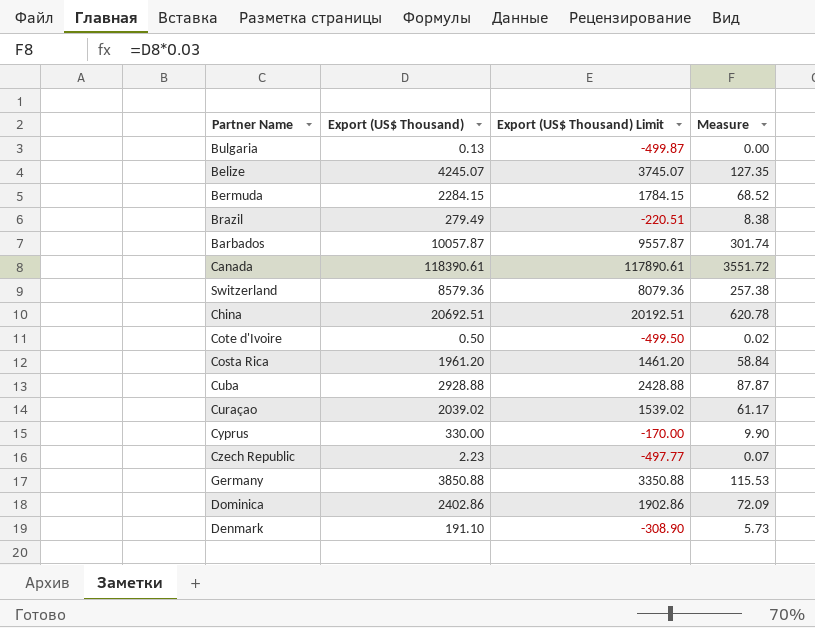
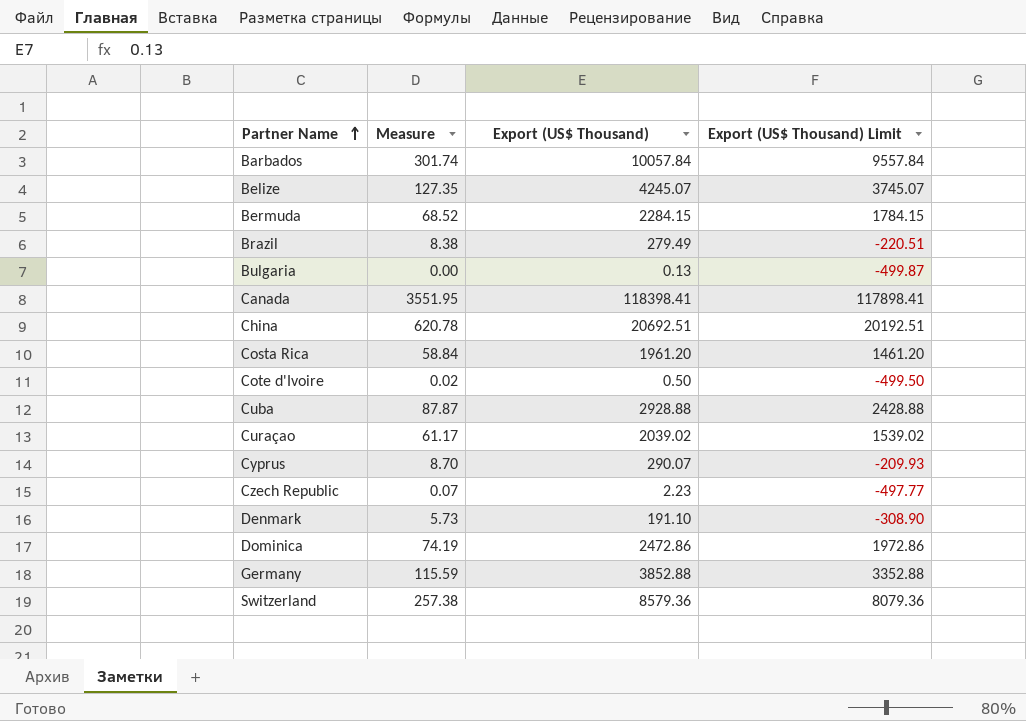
row order: none -> Partner Name ascending
column Measure | position: 4 -> 2
Barbados | Export (US$ Thousand): 10057.87 -> 10057.84
Barbados | Export (US$ Thousand) Limit: 9557.87 -> 9557.84
Canada | Measure: 3551.72 -> 3551.95
Canada | Export (US$ Thousand): 118390.61 -> 118398.41
Canada | Export (US$ Thousand) Limit: 117890.61 -> 117898.41
Cyprus | Measure: 9.90 -> 8.70
Cyprus | Export (US$ Thousand): 330.00 -> 290.07
Cyprus | Export (US$ Thousand) Limit: -170.00 -> -209.93
Dominica | Measure: 72.09 -> 74.19
Dominica | Export (US$ Thousand): 2402.86 -> 2472.86
Dominica | Export (US$ Thousand) Limit: 1902.86 -> 1972.86
Germany | Measure: 115.53 -> 115.59
Germany | Export (US$ Thousand): 3850.88 -> 3852.88
Germany | Export (US$ Thousand) Limit: 3350.88 -> 3352.88

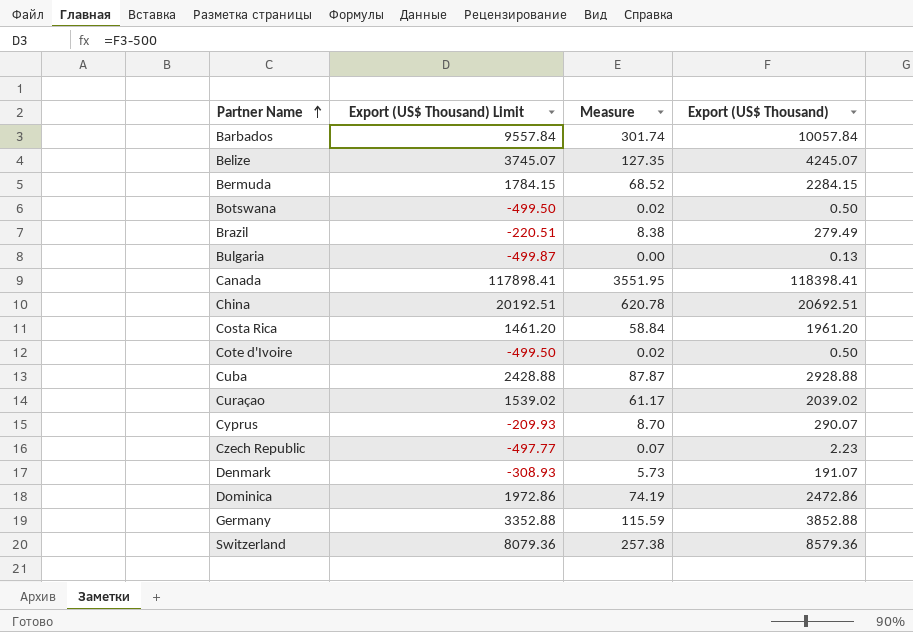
column Export (US$ Thousand) Limit | position: 4 -> 2
row Botswana: none -> -499.50 | 0.02 | 0.50
Denmark | Export (US$ Thousand) Limit: -308.90 -> -308.93
Denmark | Export (US$ Thousand): 191.10 -> 191.07

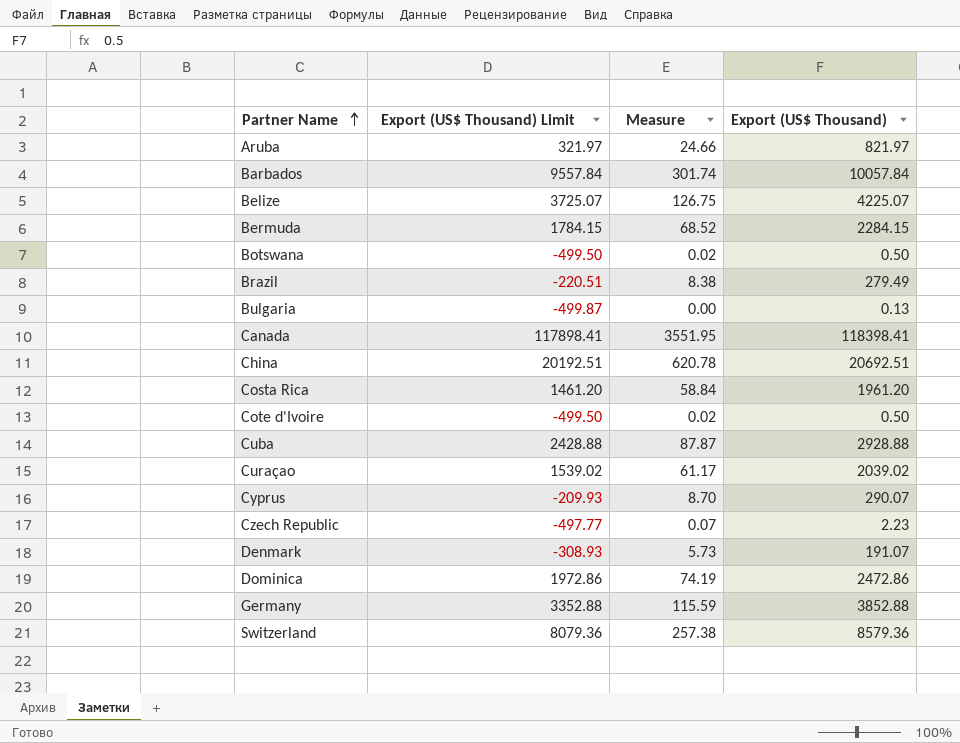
row Aruba: none -> 321.97 | 24.66 | 821.97
Belize | Export (US$ Thousand) Limit: 3745.07 -> 3725.07
Belize | Measure: 127.35 -> 126.75
Belize | Export (US$ Thousand): 4245.07 -> 4225.07

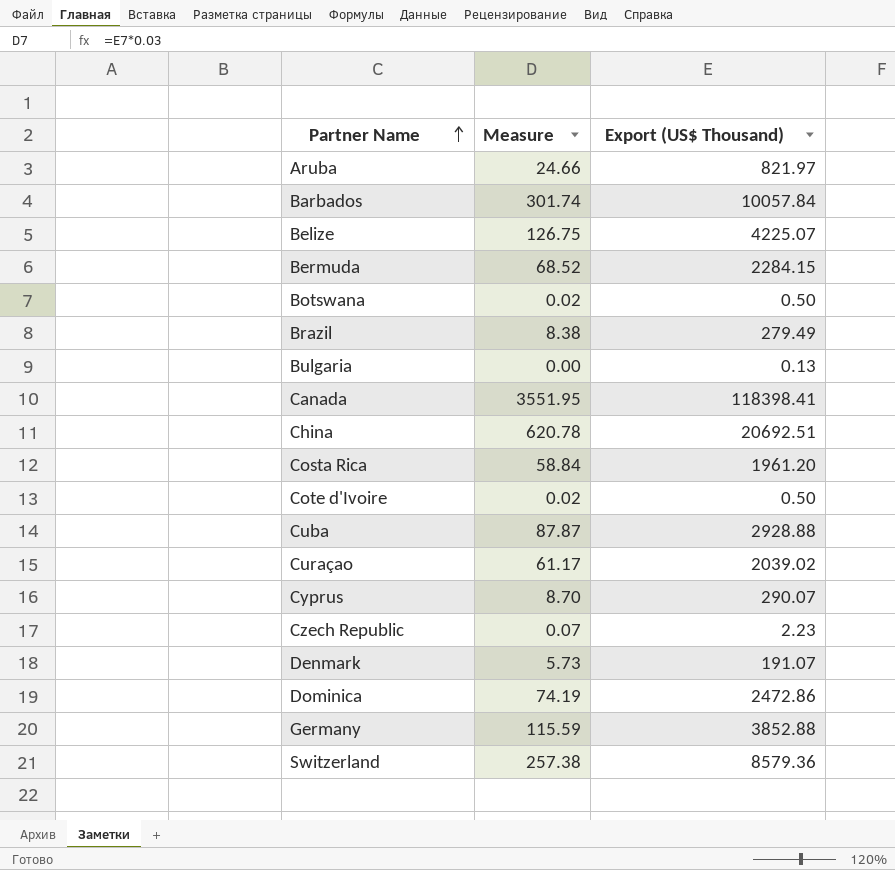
column Export (US$ Thousand) Limit | formula: [Export (US$ Thousand)] - 500 -> none

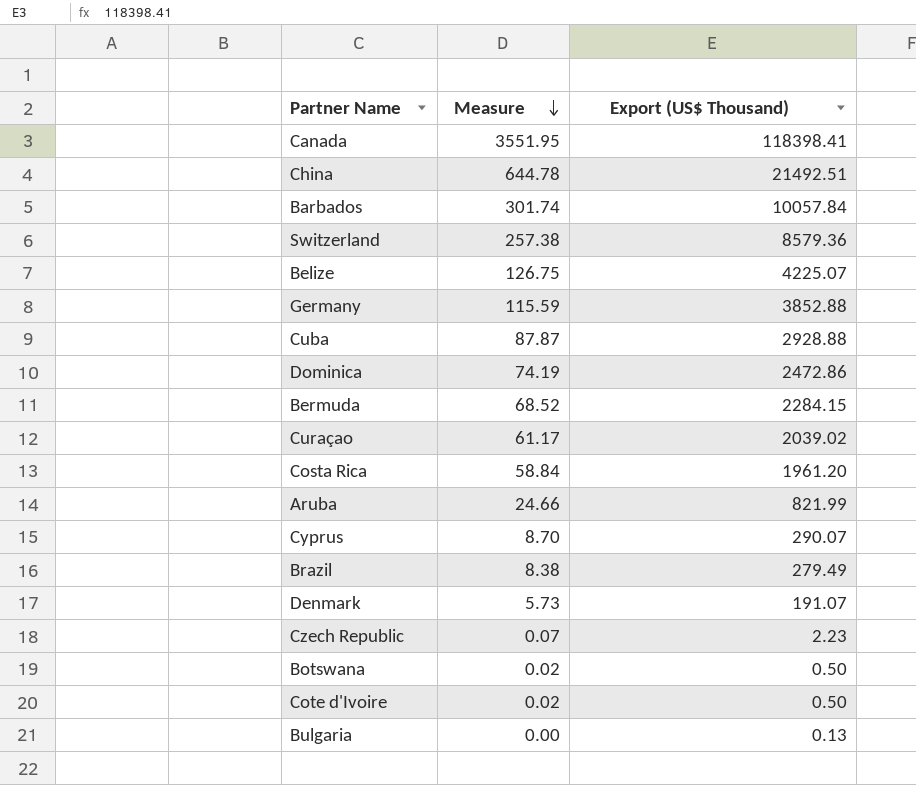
row order: Partner Name ascending -> Measure descending
China | Measure: 620.78 -> 644.78
China | Export (US$ Thousand): 20692.51 -> 21492.51
Aruba | Export (US$ Thousand): 821.97 -> 821.99

